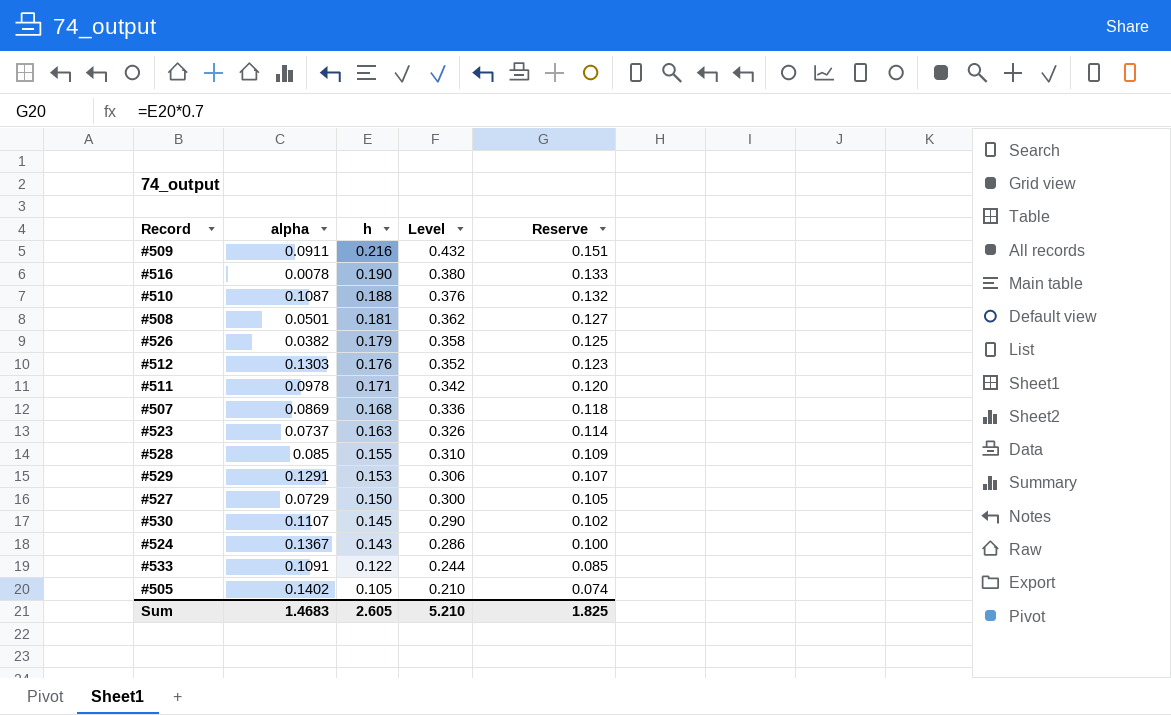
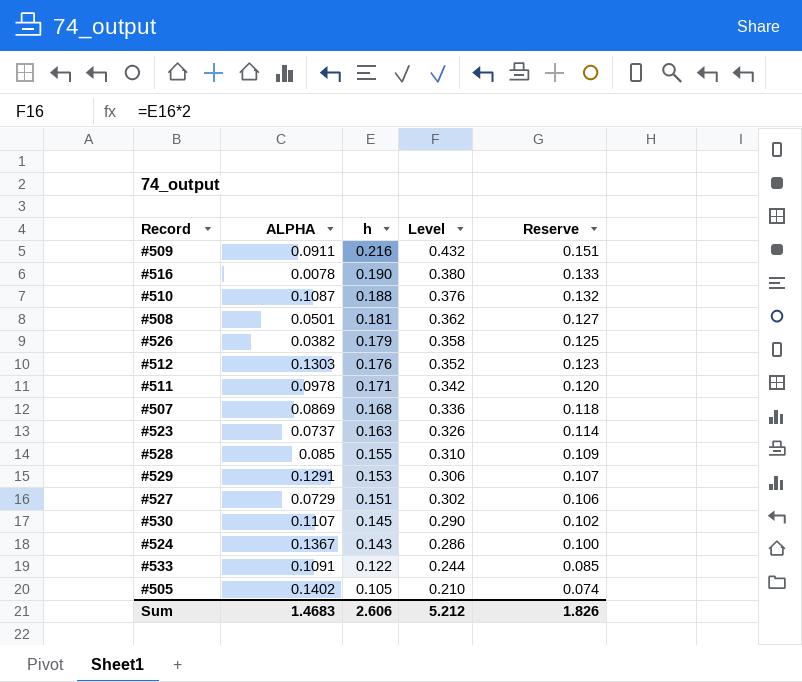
column name: alpha -> ALPHA
#527 | h: 0.150 -> 0.151
#527 | Level: 0.300 -> 0.302
#527 | Reserve: 0.105 -> 0.106
Sum | h: 2.605 -> 2.606
Sum | Level: 5.210 -> 5.212
Sum | Reserve: 1.825 -> 1.826

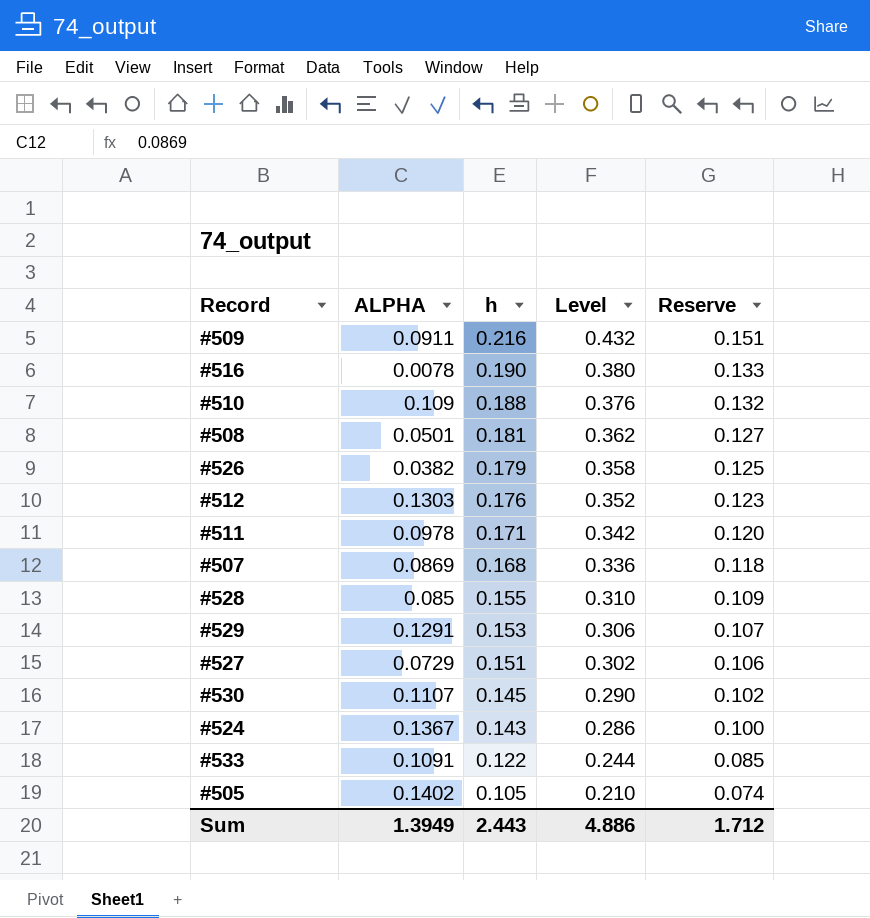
row #523: 0.0737 | 0.163 | 0.326 | 0.114 -> none
#510 | ALPHA: 0.1087 -> 0.109
Sum | ALPHA: 1.4683 -> 1.3949
Sum | h: 2.606 -> 2.443
Sum | Level: 5.212 -> 4.886
Sum | Reserve: 1.826 -> 1.712

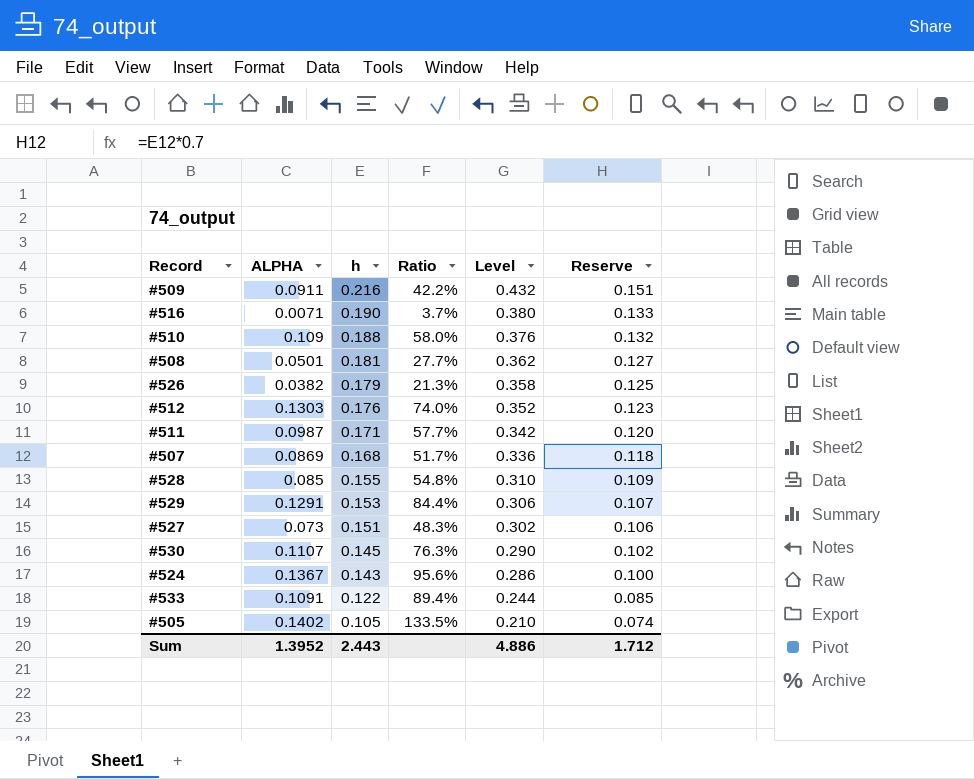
column Ratio | formula: none -> [ALPHA] / [h]
#516 | ALPHA: 0.0078 -> 0.0071
#511 | ALPHA: 0.0978 -> 0.0987
#527 | ALPHA: 0.0729 -> 0.073
Sum | ALPHA: 1.3949 -> 1.3952

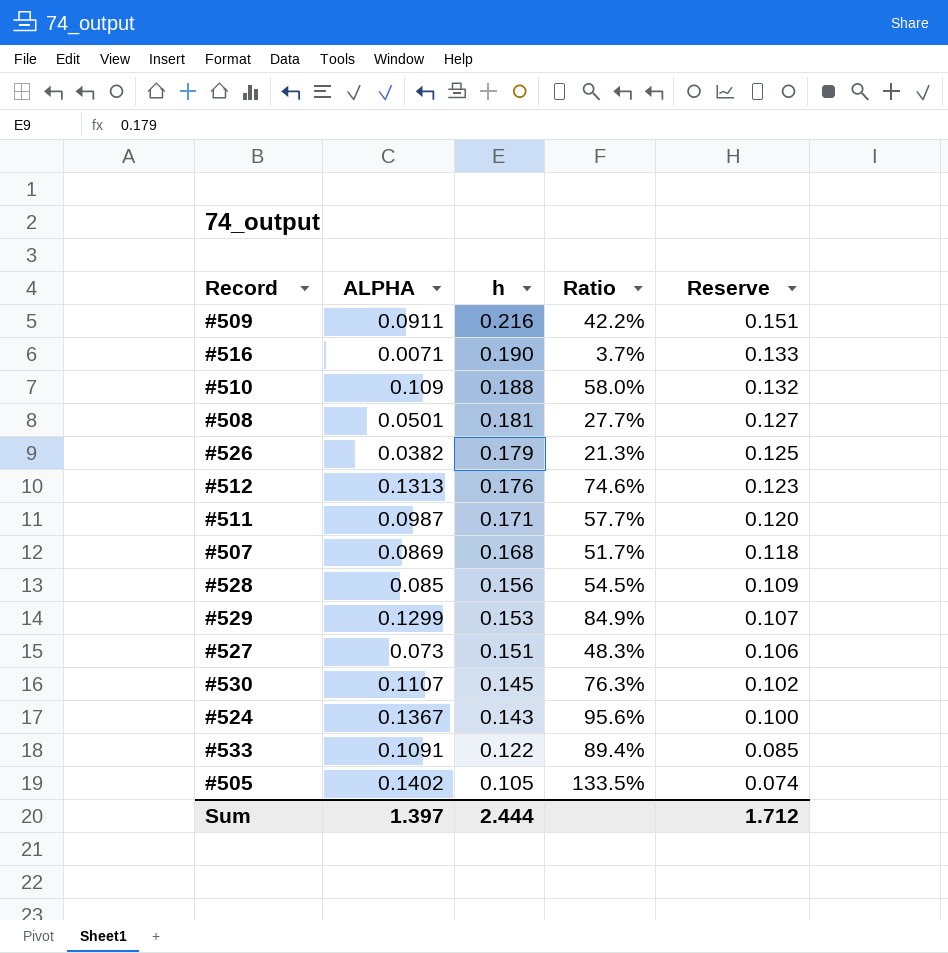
column Level | formula: [h] * 2 -> none
#512 | ALPHA: 0.1303 -> 0.1313
#512 | Ratio: 74.0% -> 74.6%
#528 | h: 0.155 -> 0.156
#528 | Ratio: 54.8% -> 54.5%
#529 | ALPHA: 0.1291 -> 0.1299
#529 | Ratio: 84.4% -> 84.9%
Sum | ALPHA: 1.3952 -> 1.397
Sum | h: 2.443 -> 2.444

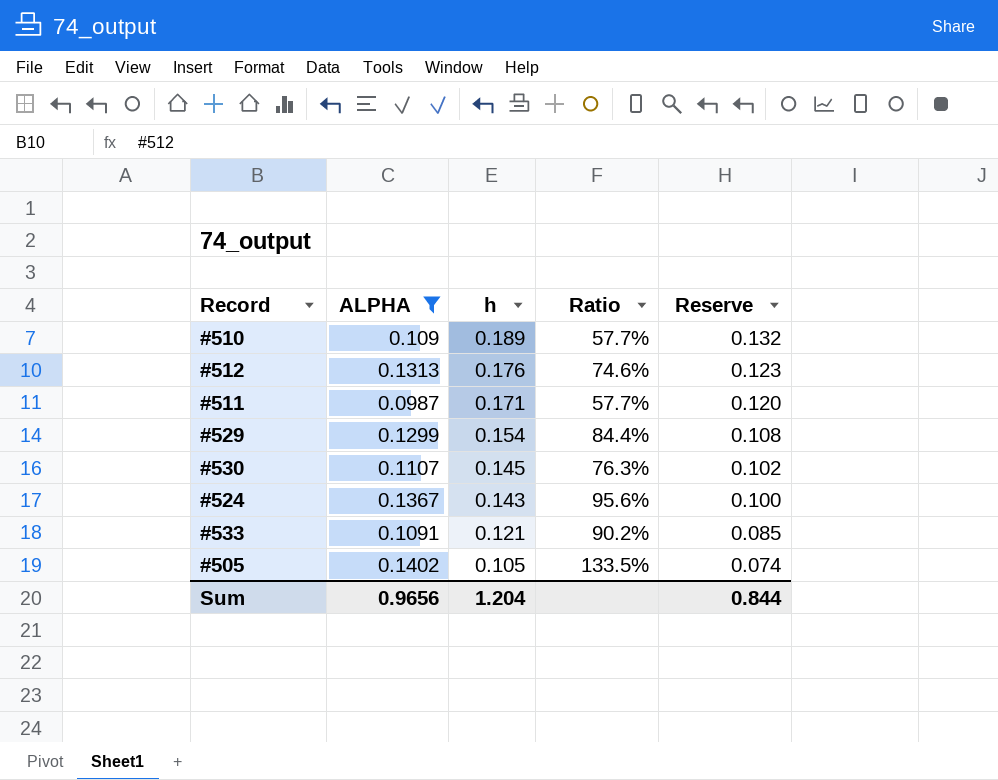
filter: none -> ALPHA >= 0.0987
#510 | h: 0.188 -> 0.189
#510 | Ratio: 58.0% -> 57.7%
#529 | h: 0.153 -> 0.154
#529 | Ratio: 84.9% -> 84.4%
#529 | Reserve: 0.107 -> 0.108
#533 | h: 0.122 -> 0.121
#533 | Ratio: 89.4% -> 90.2%
Sum | ALPHA: 1.397 -> 0.9656
Sum | h: 2.444 -> 1.204
Sum | Reserve: 1.712 -> 0.844

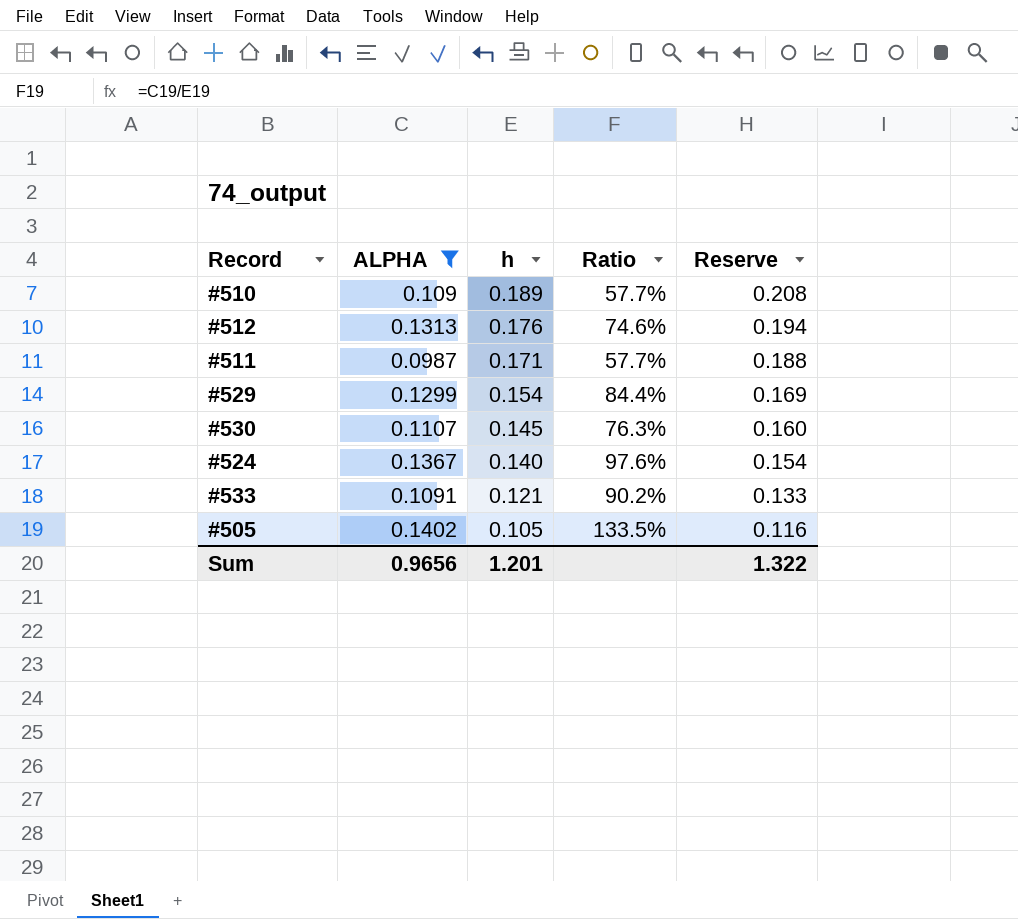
column Reserve | formula: [h] * 0.7 -> [h] * 1.1
#524 | h: 0.143 -> 0.140
#524 | Ratio: 95.6% -> 97.6%
Sum | h: 1.204 -> 1.201
Sum | Reserve: 0.844 -> 1.322

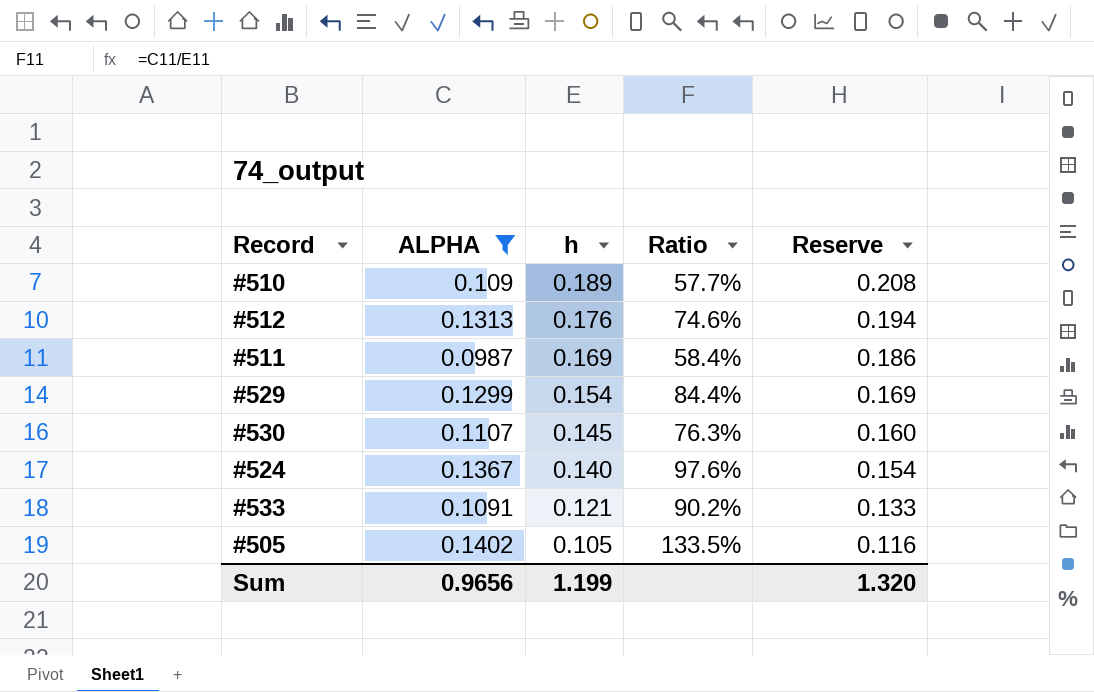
#511 | h: 0.171 -> 0.169
#511 | Ratio: 57.7% -> 58.4%
#511 | Reserve: 0.188 -> 0.186
Sum | h: 1.201 -> 1.199
Sum | Reserve: 1.322 -> 1.320

